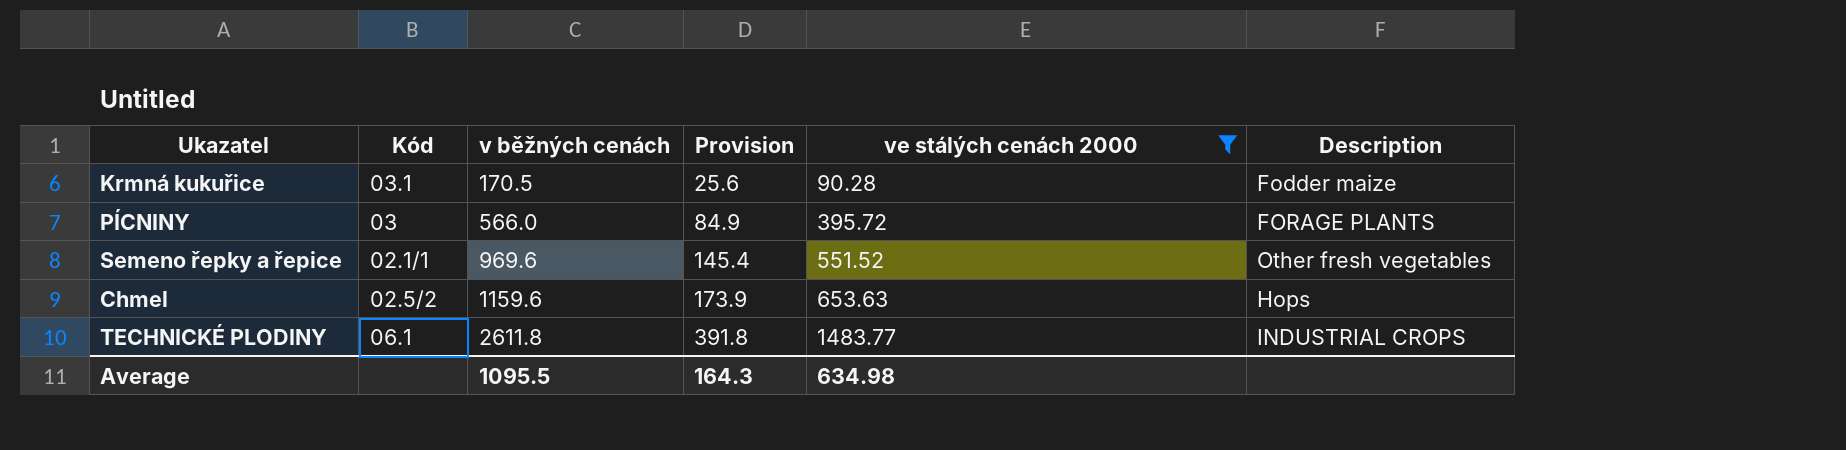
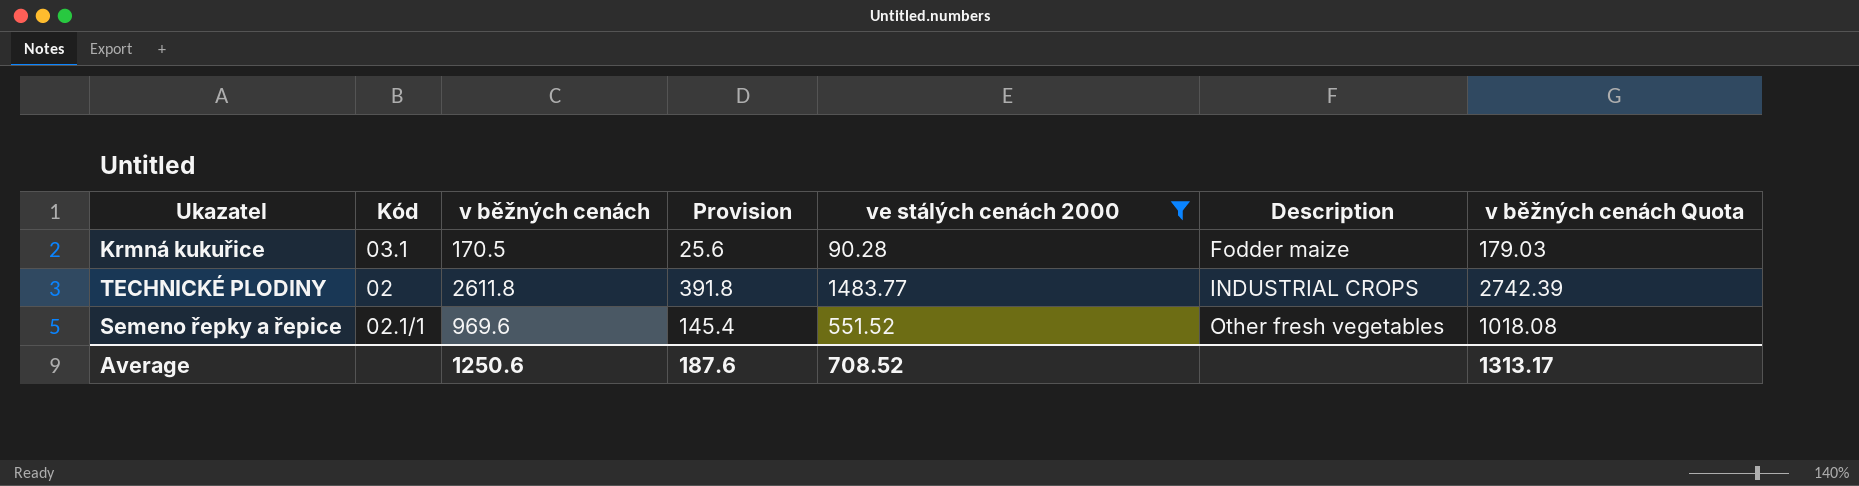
row order: v běžných cenách ascending -> Description ascending
column v běžných cenách Quota | formula: none -> [v běžných cenách] * 1.05
row PÍCNINY: 03 | 566.0 | 84.9 | 395.72 | FORAGE PLANTS -> none
row Chmel: 02.5/2 | 1159.6 | 173.9 | 653.63 | Hops -> none
TECHNICKÉ PLODINY | Kód: 06.1 -> 02
Average | v běžných cenách: 1095.5 -> 1250.6
Average | Provision: 164.3 -> 187.6
Average | ve stálých cenách 2000: 634.98 -> 708.52

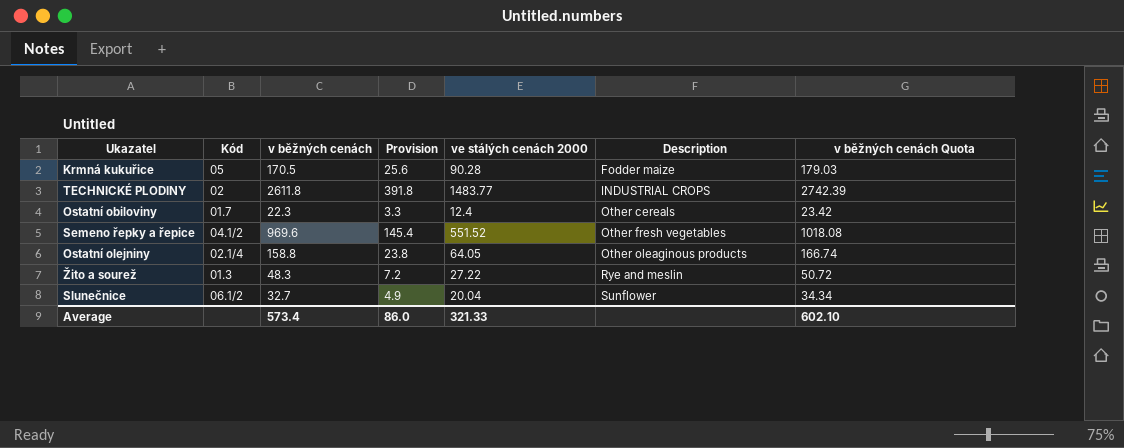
filter: ve stálých cenách 2000 >= 90.28 -> none
Krmná kukuřice | Kód: 03.1 -> 05
Semeno řepky a řepice | Kód: 02.1/1 -> 04.1/2
Average | v běžných cenách: 1250.6 -> 573.4
Average | Provision: 187.6 -> 86.0
Average | ve stálých cenách 2000: 708.52 -> 321.33
Average | v běžných cenách Quota: 1313.17 -> 602.10

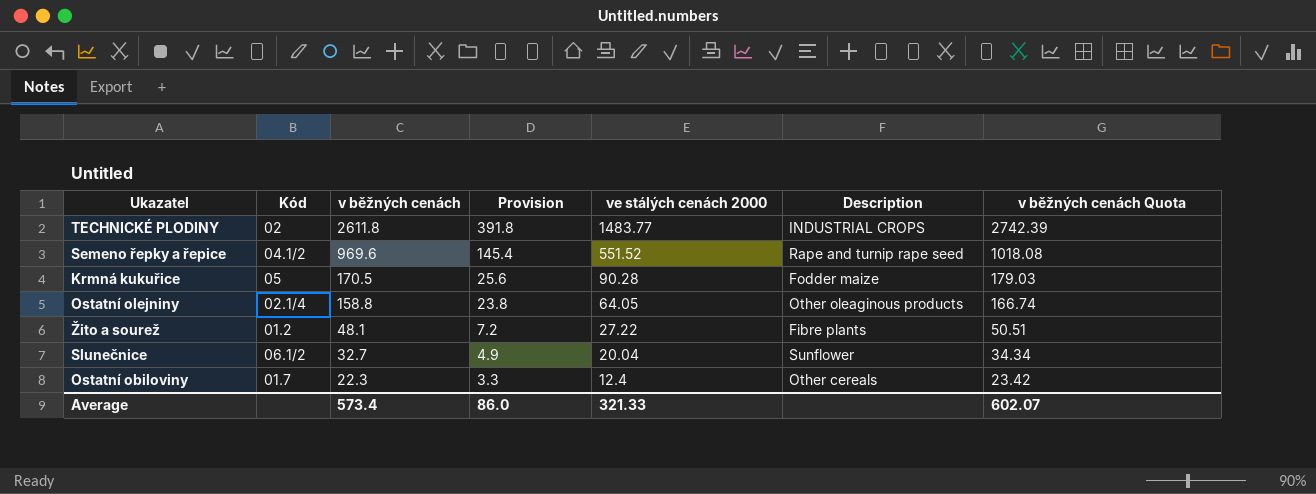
row order: Description ascending -> v běžných cenách descending
Semeno řepky a řepice | Description: Other fresh vegetables -> Rape and turnip rape seed
Žito a sourež | Kód: 01.3 -> 01.2
Žito a sourež | v běžných cenách: 48.3 -> 48.1
Žito a sourež | Description: Rye and meslin -> Fibre plants
Žito a sourež | v běžných cenách Quota: 50.72 -> 50.51
Average | v běžných cenách Quota: 602.10 -> 602.07

